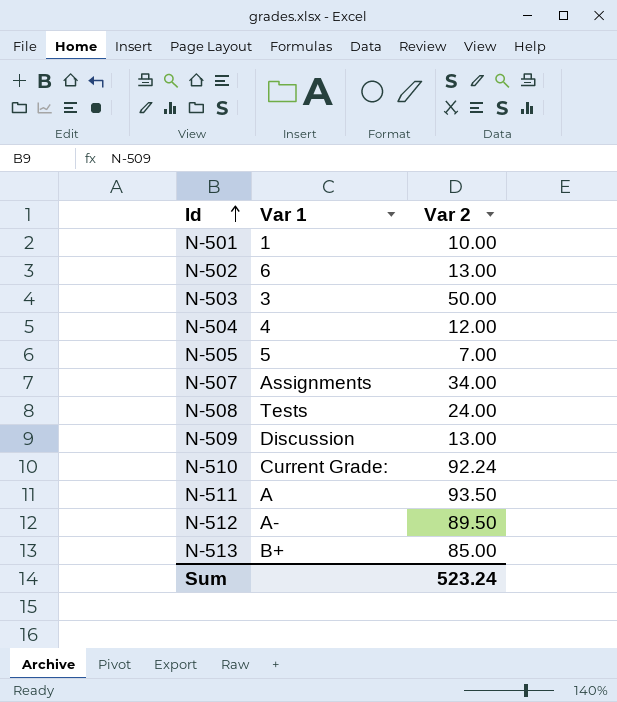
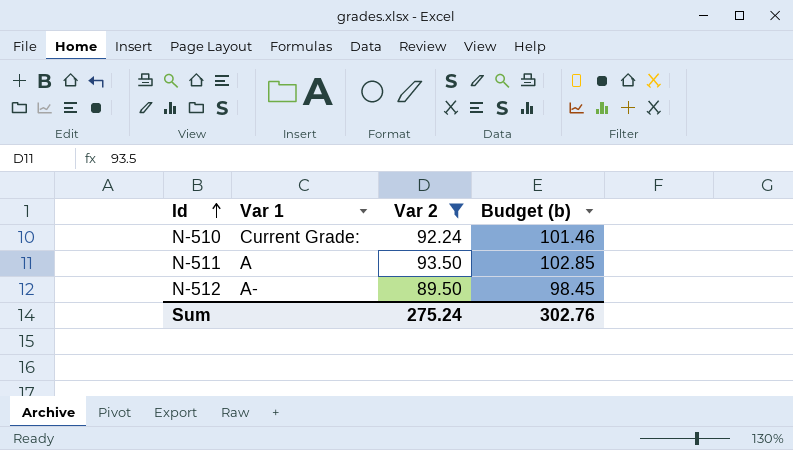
filter: none -> Var 2 >= 89.50
column Budget (b) | formula: none -> [Var 2] * 1.1
Sum | Var 2: 523.24 -> 275.24

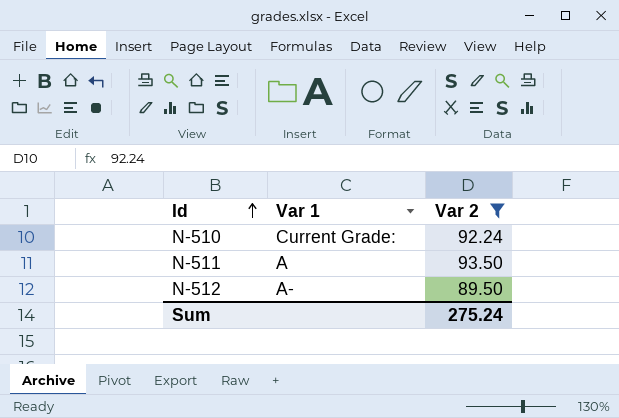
column Budget (b) | formula: [Var 2] * 1.1 -> none

